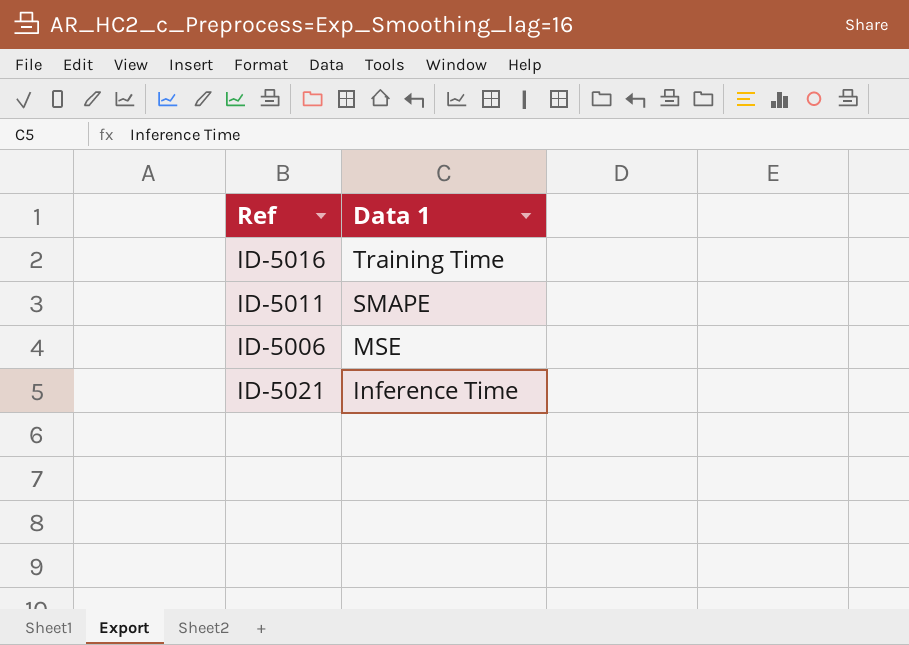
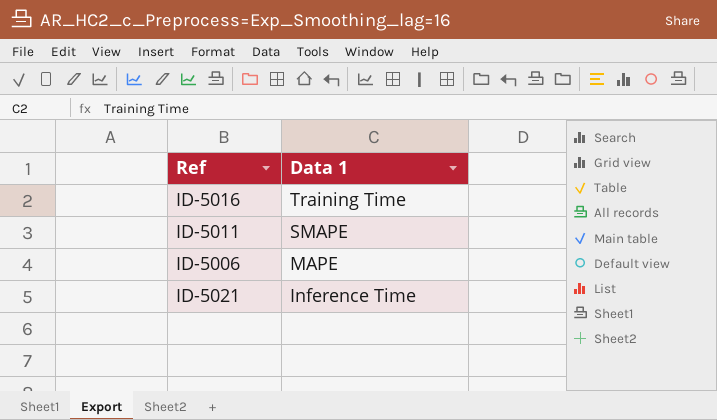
ID-5006 | Data 1: MSE -> MAPE

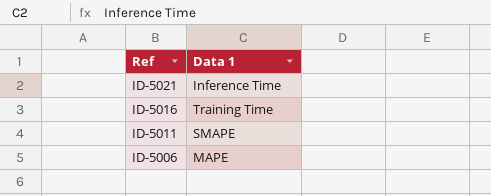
row order: Data 1 descending -> Ref descending

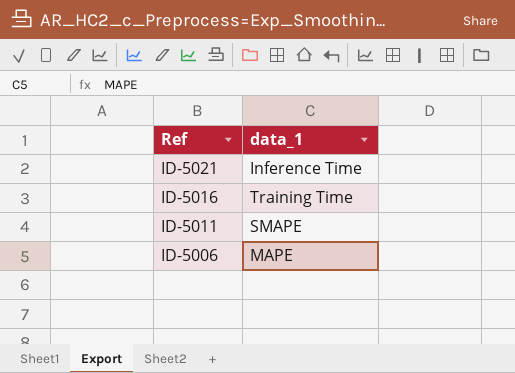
column name: Data 1 -> data_1

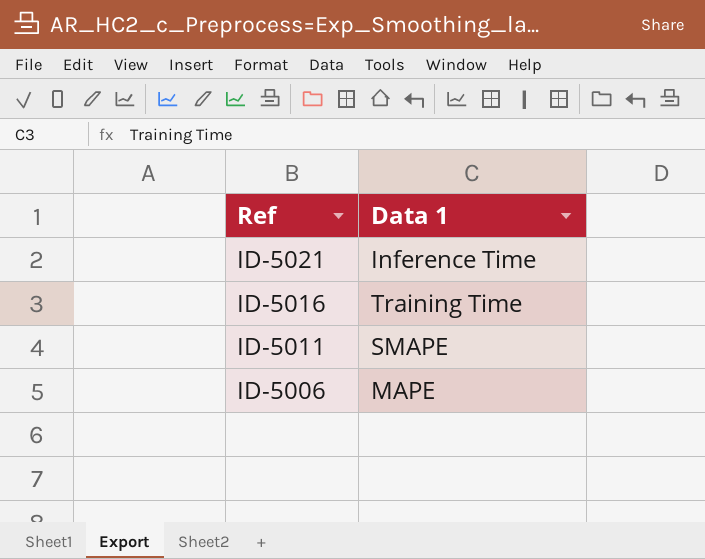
column name: data_1 -> Data 1

